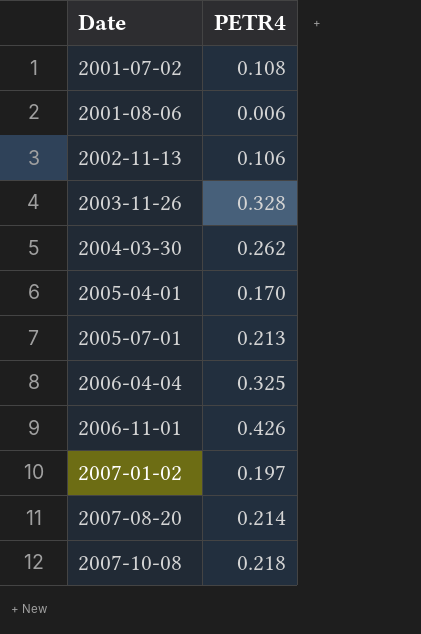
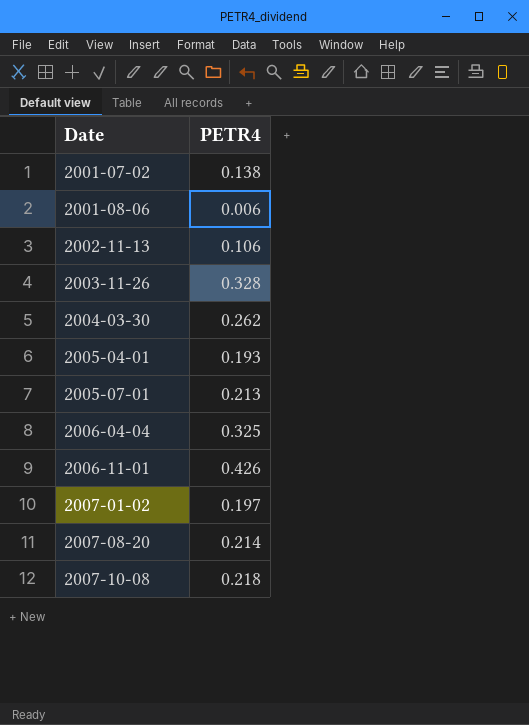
2001-07-02 | PETR4: 0.108 -> 0.138
2005-04-01 | PETR4: 0.170 -> 0.193

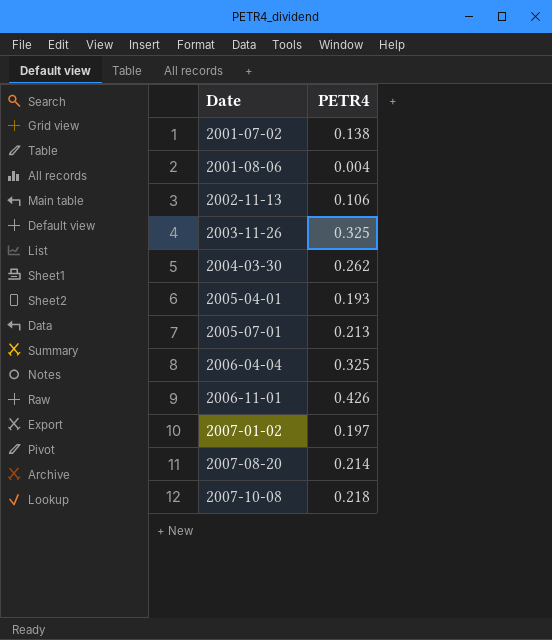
2001-08-06 | PETR4: 0.006 -> 0.004
2003-11-26 | PETR4: 0.328 -> 0.325

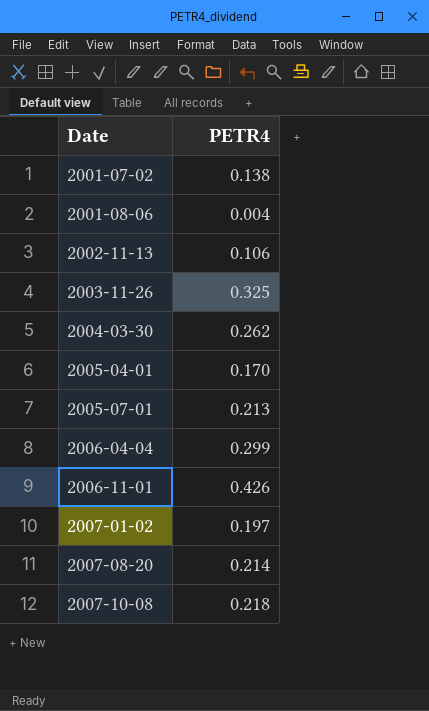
2005-04-01 | PETR4: 0.193 -> 0.170
2006-04-04 | PETR4: 0.325 -> 0.299

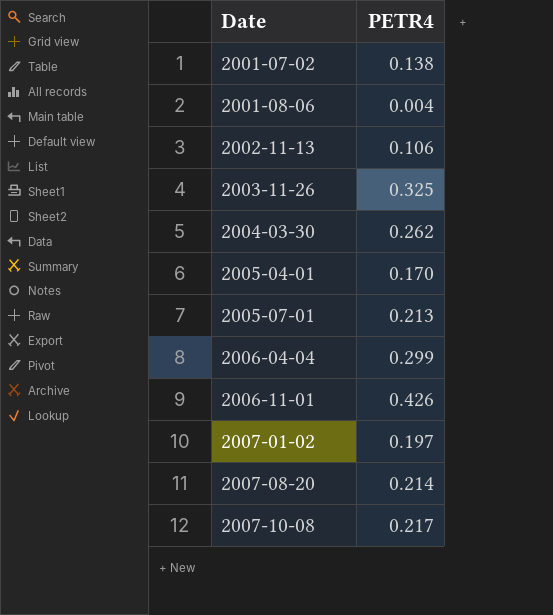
2007-10-08 | PETR4: 0.218 -> 0.217

